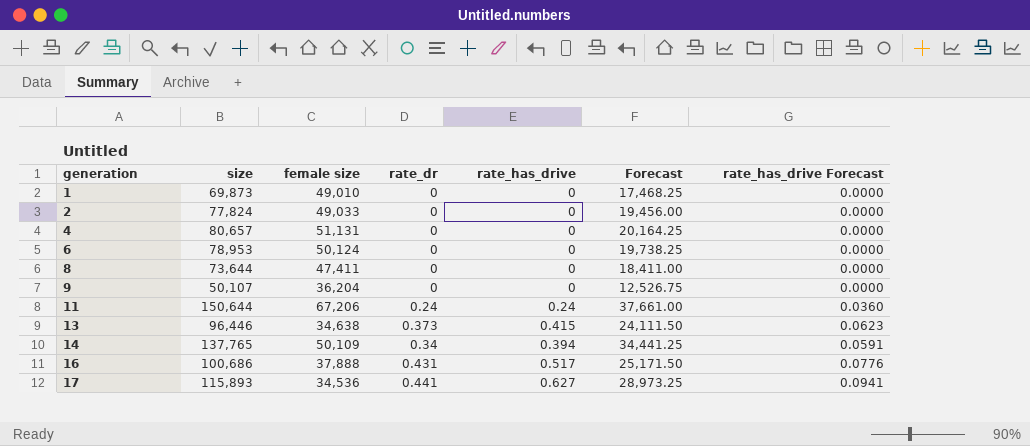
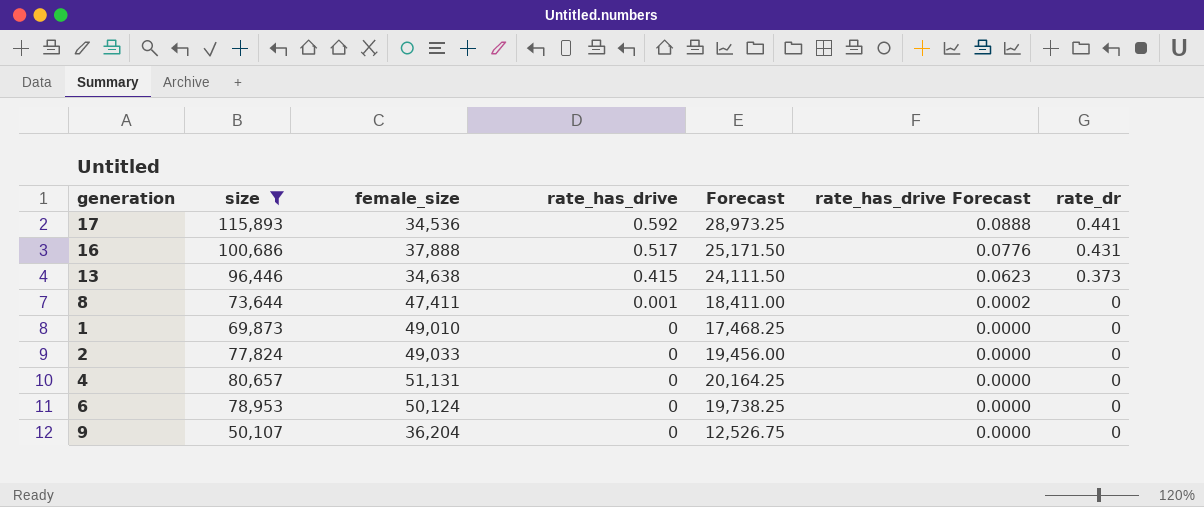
filter: none -> size <= 115,893
row order: generation ascending -> rate_has_drive descending
column name: female size -> female_size
column rate_dr | position: 4 -> 7
17 | rate_has_drive: 0.627 -> 0.592
17 | rate_has_drive Forecast: 0.0941 -> 0.0888
8 | rate_has_drive: 0 -> 0.001
8 | rate_has_drive Forecast: 0.0000 -> 0.0002

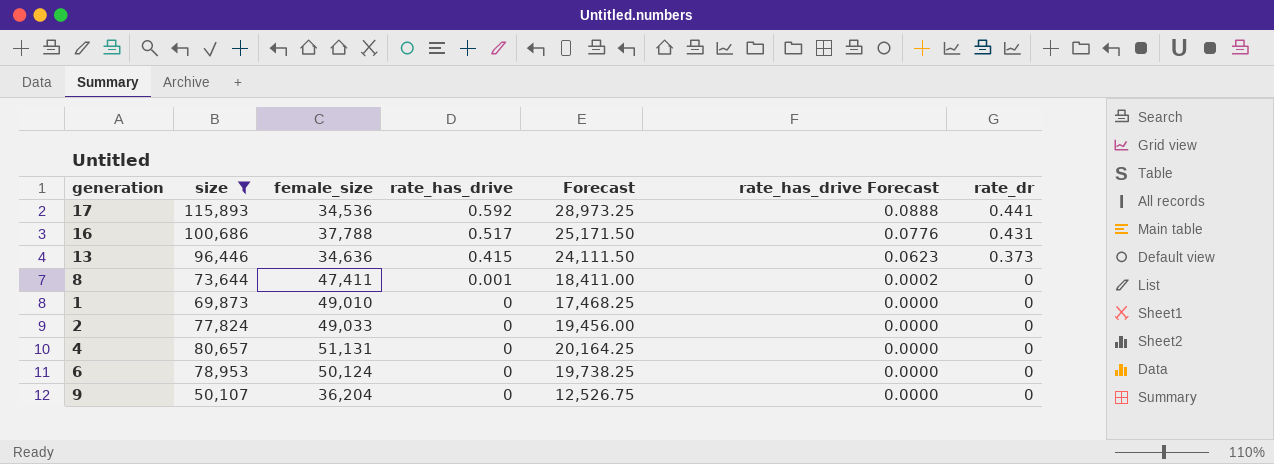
16 | female_size: 37,888 -> 37,788
13 | female_size: 34,638 -> 34,636

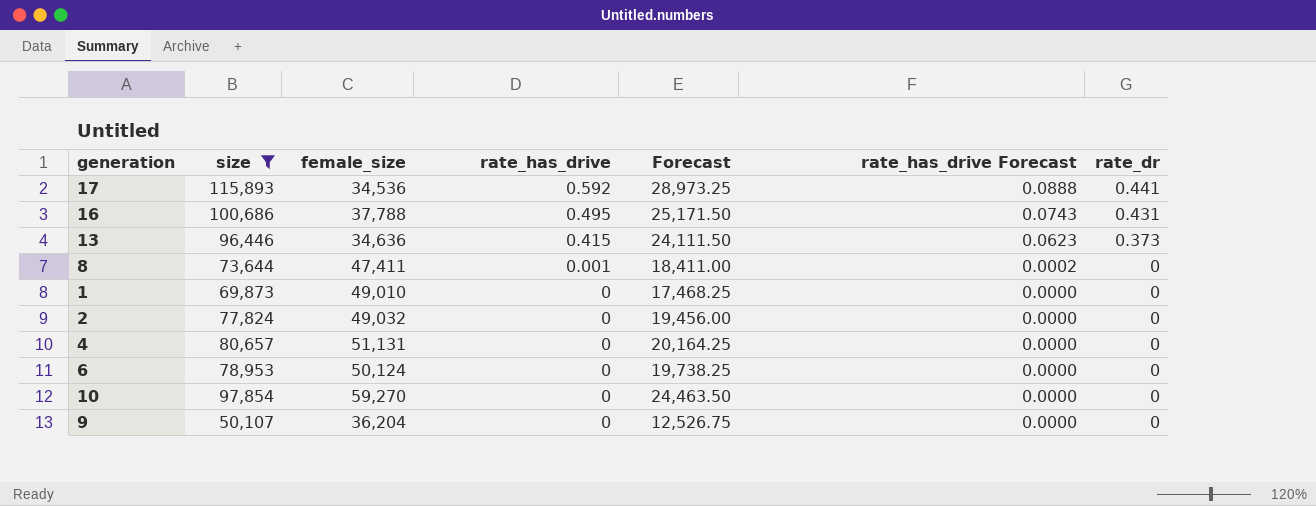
16 | rate_has_drive: 0.517 -> 0.495
16 | rate_has_drive Forecast: 0.0776 -> 0.0743
2 | female_size: 49,033 -> 49,032
row 10: none -> 97,854 | 59,270 | 0 | 24,463.50 | 0.0000 | 0

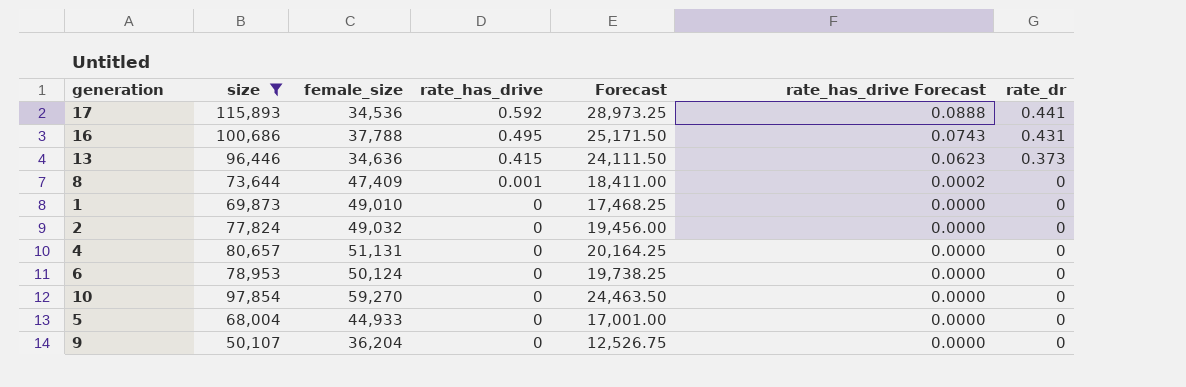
8 | female_size: 47,411 -> 47,409
row 5: none -> 68,004 | 44,933 | 0 | 17,001.00 | 0.0000 | 0

